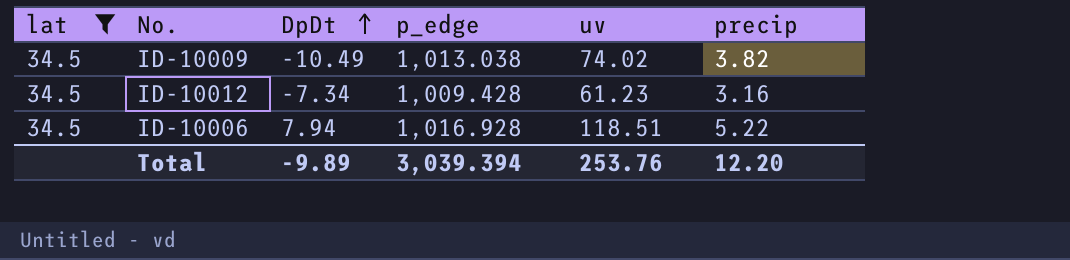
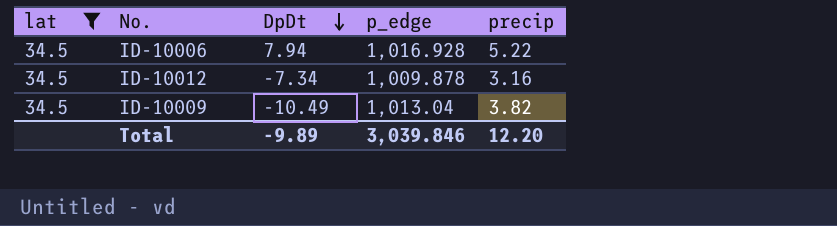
row order: DpDt ascending -> DpDt descending
column uv | position: 5 -> none
ID-10012 | p_edge: 1,009.428 -> 1,009.878
ID-10009 | p_edge: 1,013.038 -> 1,013.04
Total | p_edge: 3,039.394 -> 3,039.846

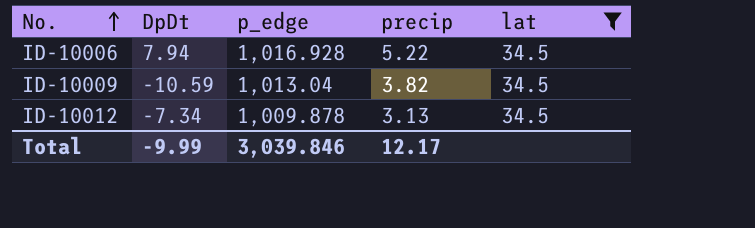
row order: DpDt descending -> No. ascending
column lat | position: 1 -> 5
ID-10009 | DpDt: -10.49 -> -10.59
ID-10012 | precip: 3.16 -> 3.13
Total | DpDt: -9.89 -> -9.99
Total | precip: 12.20 -> 12.17

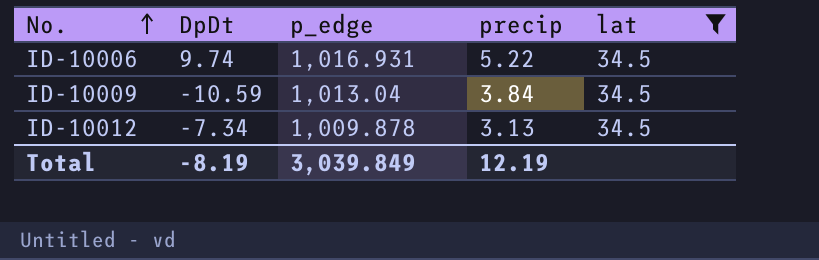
ID-10006 | DpDt: 7.94 -> 9.74
ID-10006 | p_edge: 1,016.928 -> 1,016.931
ID-10009 | precip: 3.82 -> 3.84
Total | DpDt: -9.99 -> -8.19
Total | p_edge: 3,039.846 -> 3,039.849
Total | precip: 12.17 -> 12.19

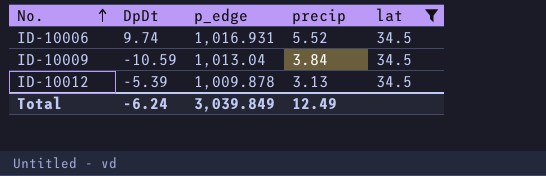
ID-10006 | precip: 5.22 -> 5.52
ID-10012 | DpDt: -7.34 -> -5.39
Total | DpDt: -8.19 -> -6.24
Total | precip: 12.19 -> 12.49

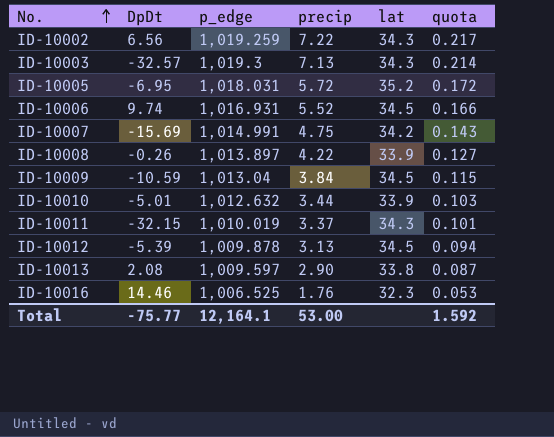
filter: lat = 34.5 -> none
column quota | formula: none -> [precip] * 0.03
Total | DpDt: -6.24 -> -75.77
Total | p_edge: 3,039.849 -> 12,164.1
Total | precip: 12.49 -> 53.00

